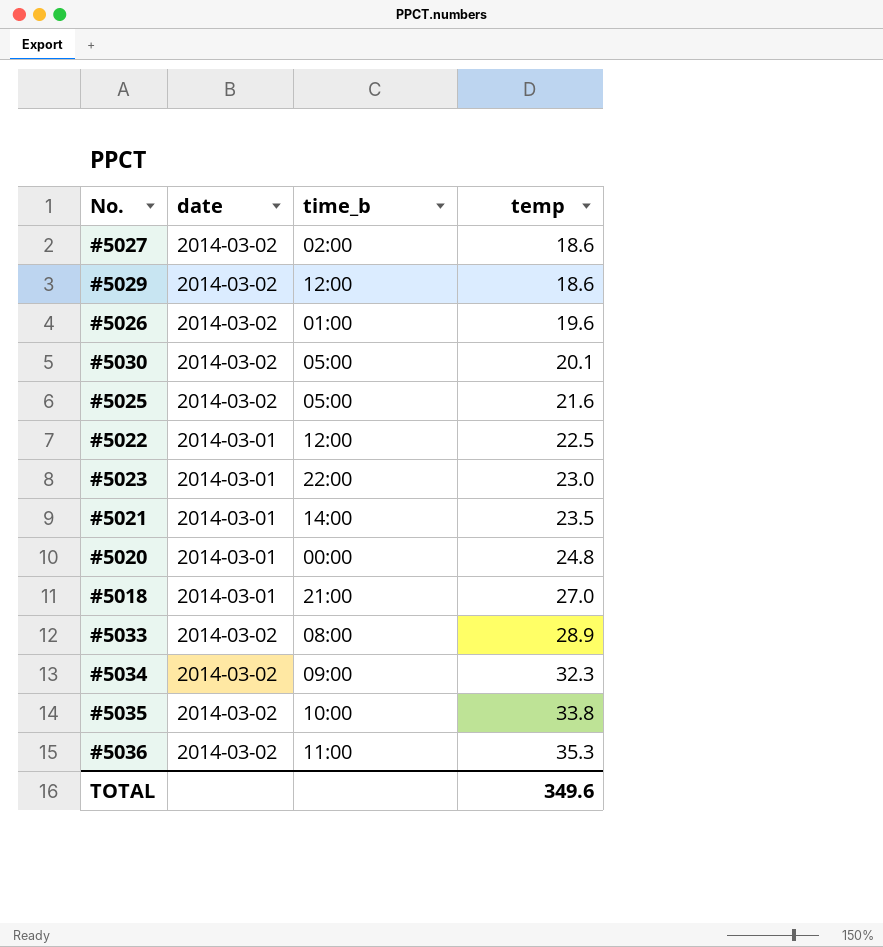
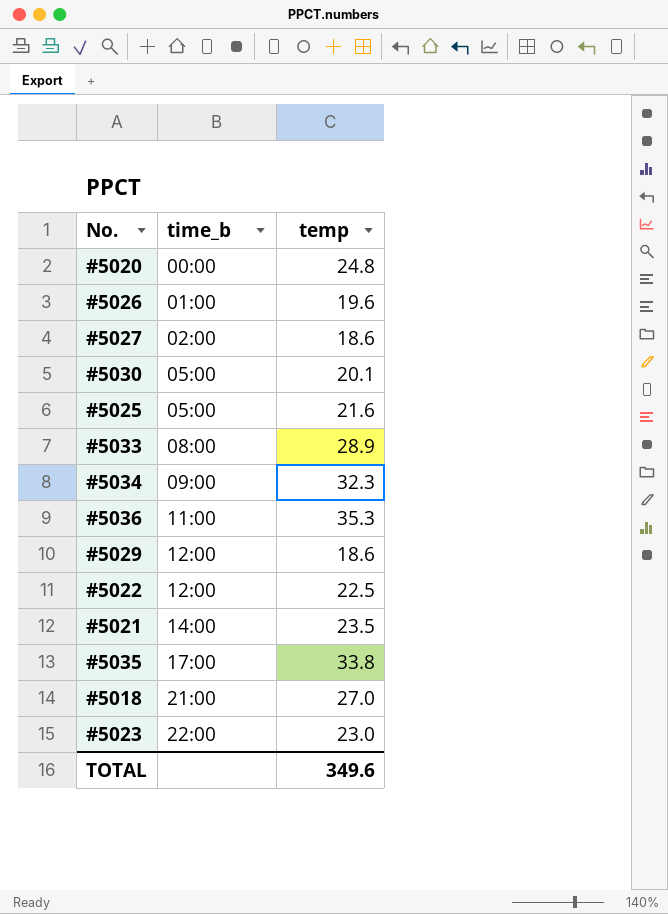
row order: temp ascending -> time_b ascending
column date | position: 2 -> none
#5035 | time_b: 10:00 -> 17:00

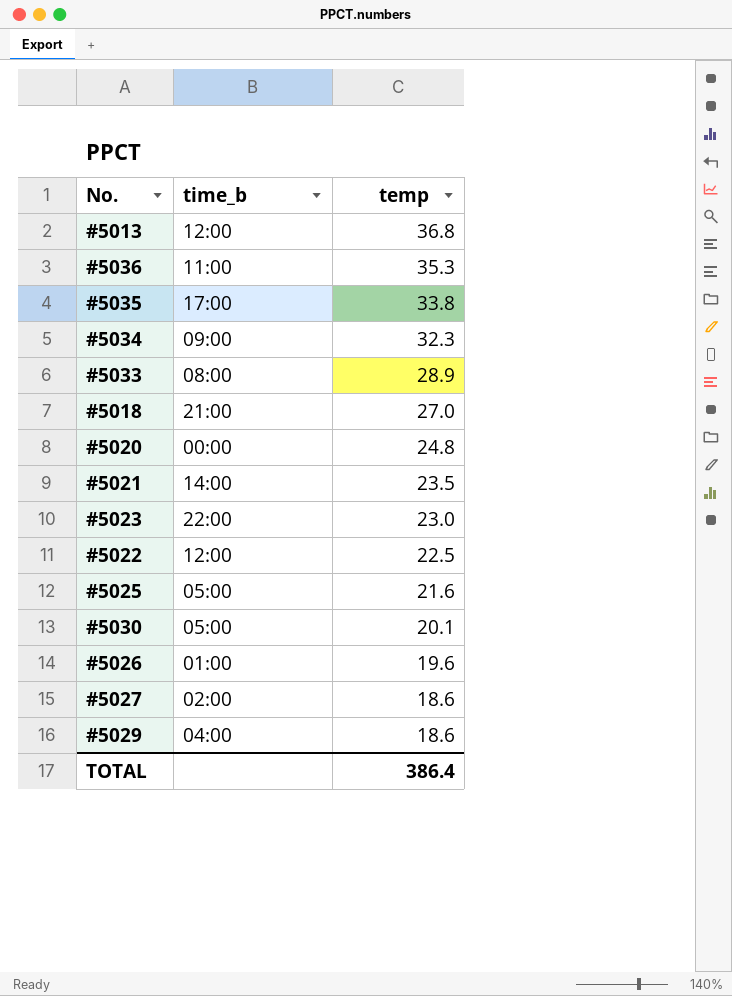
row order: time_b ascending -> temp descending
row #5013: none -> 12:00 | 36.8
#5029 | time_b: 12:00 -> 04:00
TOTAL | temp: 349.6 -> 386.4

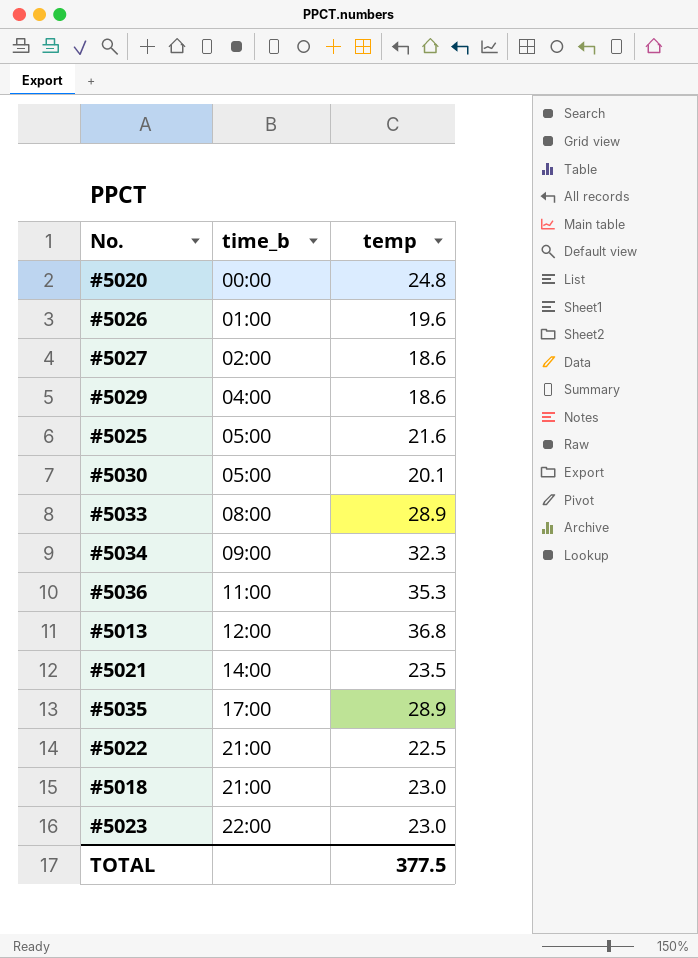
row order: temp descending -> time_b ascending
#5035 | temp: 33.8 -> 28.9
#5022 | time_b: 12:00 -> 21:00
#5018 | temp: 27.0 -> 23.0
TOTAL | temp: 386.4 -> 377.5

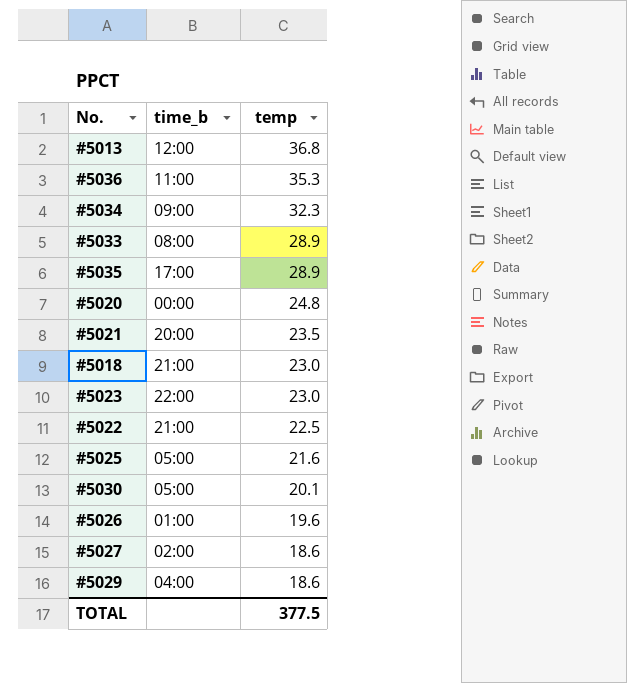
row order: time_b ascending -> temp descending
#5021 | time_b: 14:00 -> 20:00

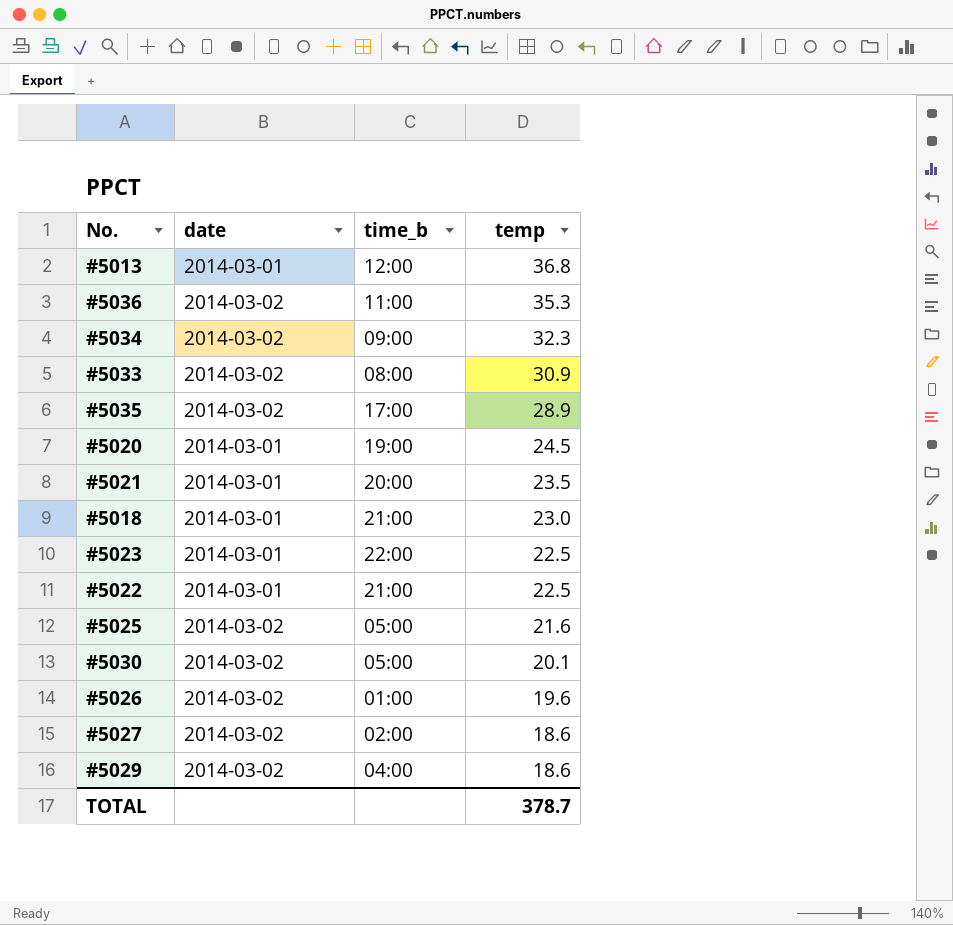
column date | position: none -> 2
#5033 | temp: 28.9 -> 30.9
#5020 | time_b: 00:00 -> 19:00
#5020 | temp: 24.8 -> 24.5
#5023 | temp: 23.0 -> 22.5
TOTAL | temp: 377.5 -> 378.7

